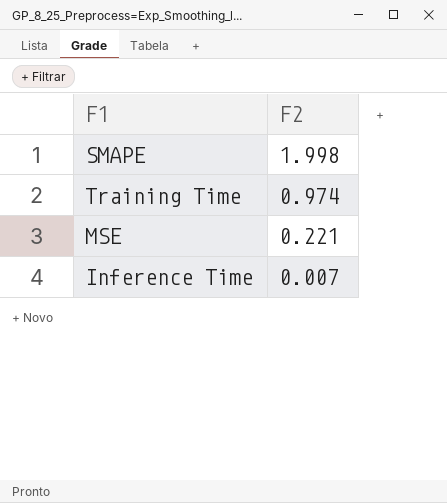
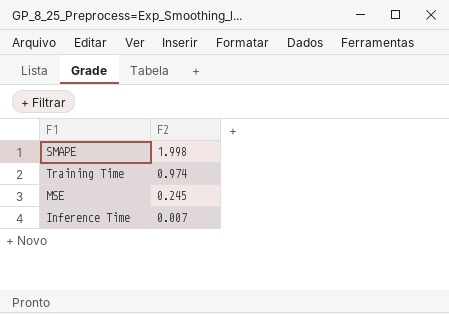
MSE | F2: 0.221 -> 0.245

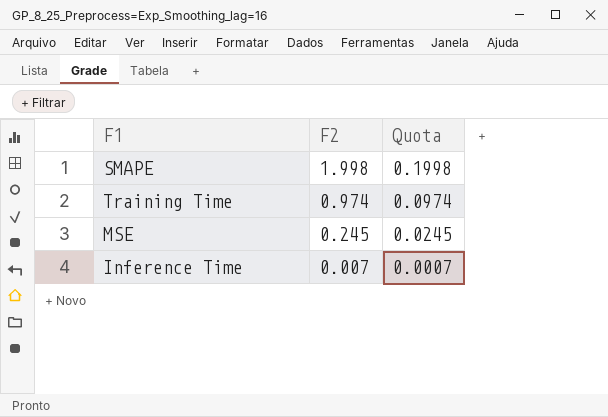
column Quota | formula: none -> [F2] * 0.1

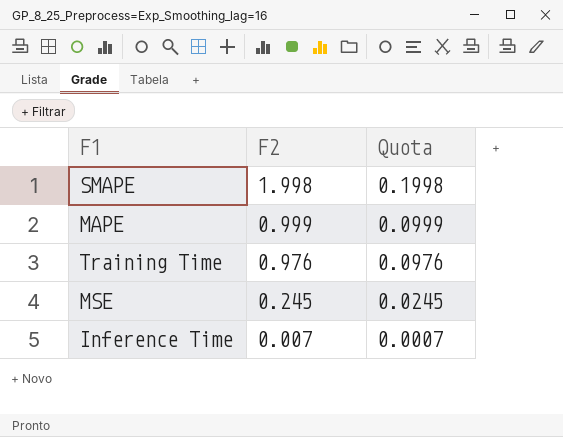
row MAPE: none -> 0.999 | 0.0999
Training Time | F2: 0.974 -> 0.976
Training Time | Quota: 0.0974 -> 0.0976

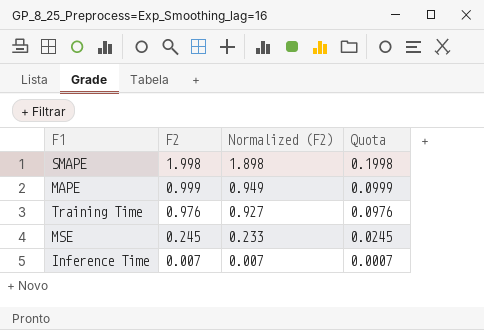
column Normalized (F2) | formula: none -> [F2] * 0.95

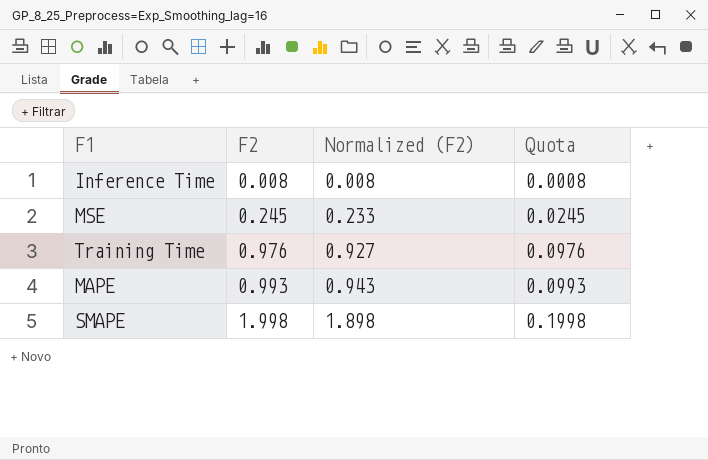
row order: F2 descending -> F2 ascending
Inference Time | F2: 0.007 -> 0.008
Inference Time | Normalized (F2): 0.007 -> 0.008
Inference Time | Quota: 0.0007 -> 0.0008
MAPE | F2: 0.999 -> 0.993
MAPE | Normalized (F2): 0.949 -> 0.943
MAPE | Quota: 0.0999 -> 0.0993

